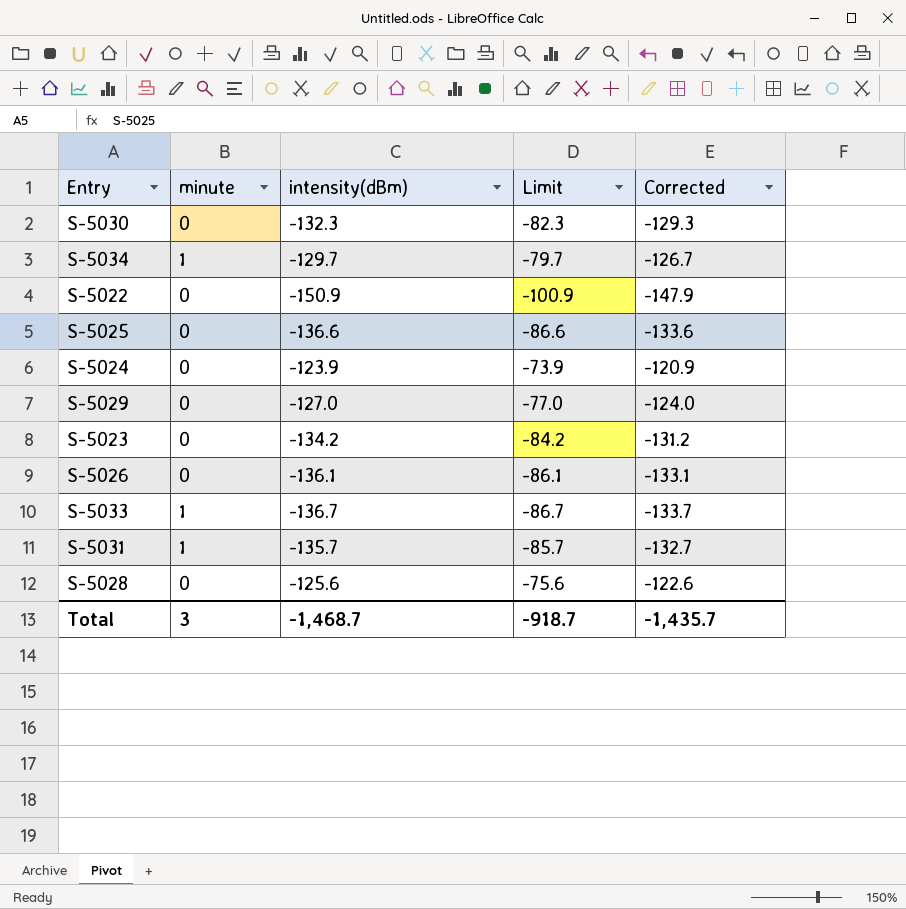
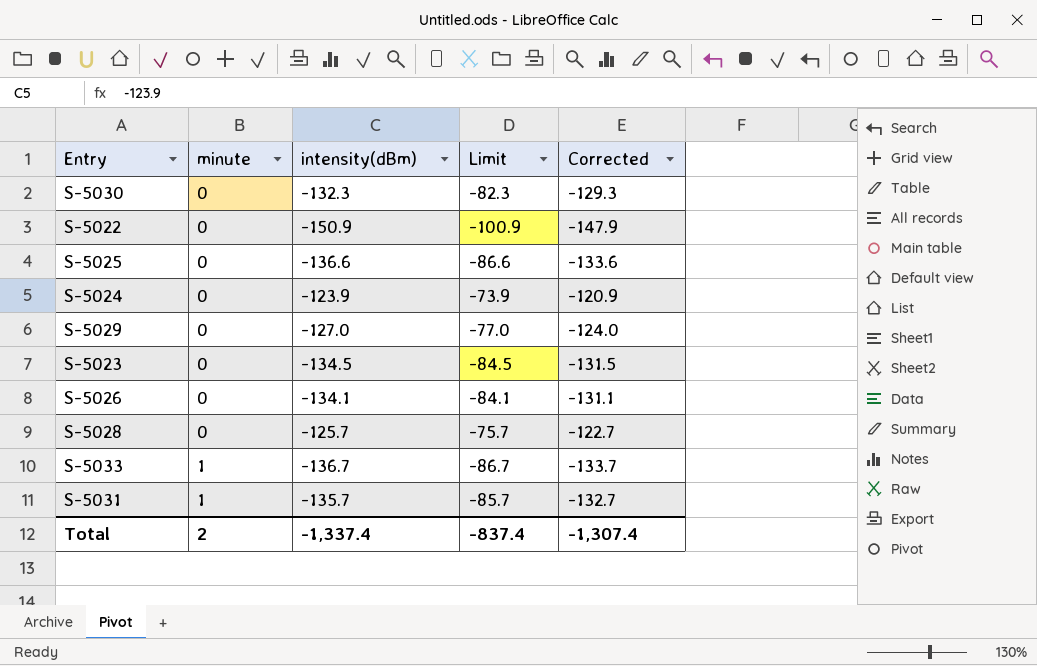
row order: none -> minute ascending
row S-5034: 1 | -129.7 | -79.7 | -126.7 -> none
S-5023 | intensity(dBm): -134.2 -> -134.5
S-5023 | Limit: -84.2 -> -84.5
S-5023 | Corrected: -131.2 -> -131.5
S-5026 | intensity(dBm): -136.1 -> -134.1
S-5026 | Limit: -86.1 -> -84.1
S-5026 | Corrected: -133.1 -> -131.1
S-5028 | intensity(dBm): -125.6 -> -125.7
S-5028 | Limit: -75.6 -> -75.7
S-5028 | Corrected: -122.6 -> -122.7
Total | minute: 3 -> 2
Total | intensity(dBm): -1,468.7 -> -1,337.4
Total | Limit: -918.7 -> -837.4
Total | Corrected: -1,435.7 -> -1,307.4

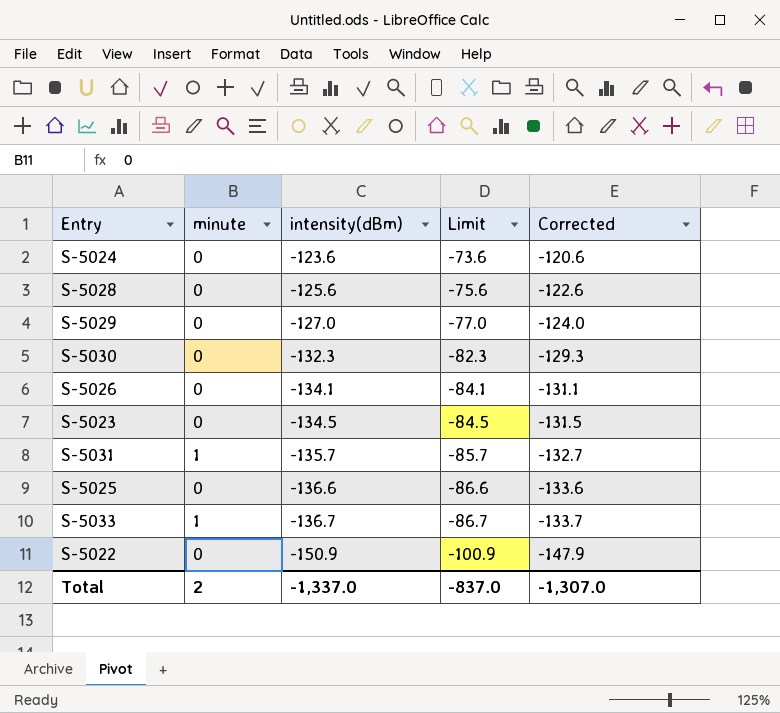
row order: minute ascending -> intensity(dBm) descending
S-5024 | intensity(dBm): -123.9 -> -123.6
S-5024 | Limit: -73.9 -> -73.6
S-5024 | Corrected: -120.9 -> -120.6
S-5028 | intensity(dBm): -125.7 -> -125.6
S-5028 | Limit: -75.7 -> -75.6
S-5028 | Corrected: -122.7 -> -122.6
Total | intensity(dBm): -1,337.4 -> -1,337.0
Total | Limit: -837.4 -> -837.0
Total | Corrected: -1,307.4 -> -1,307.0

